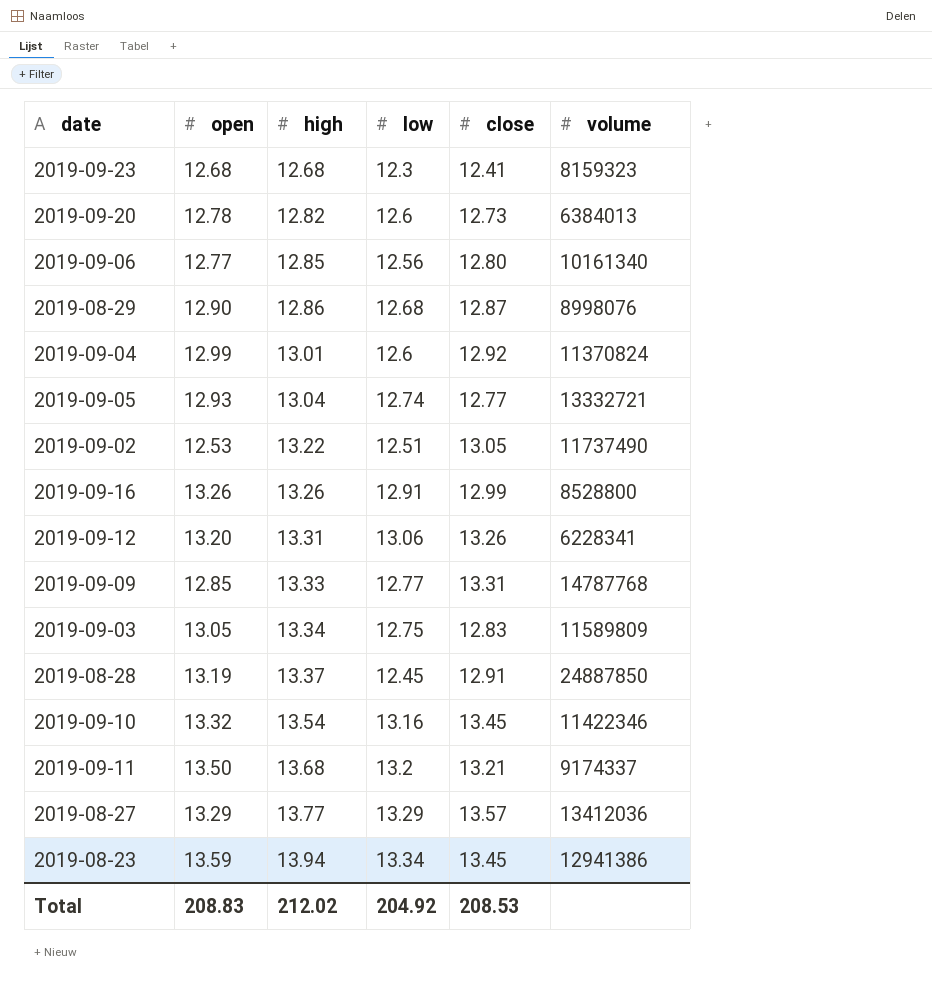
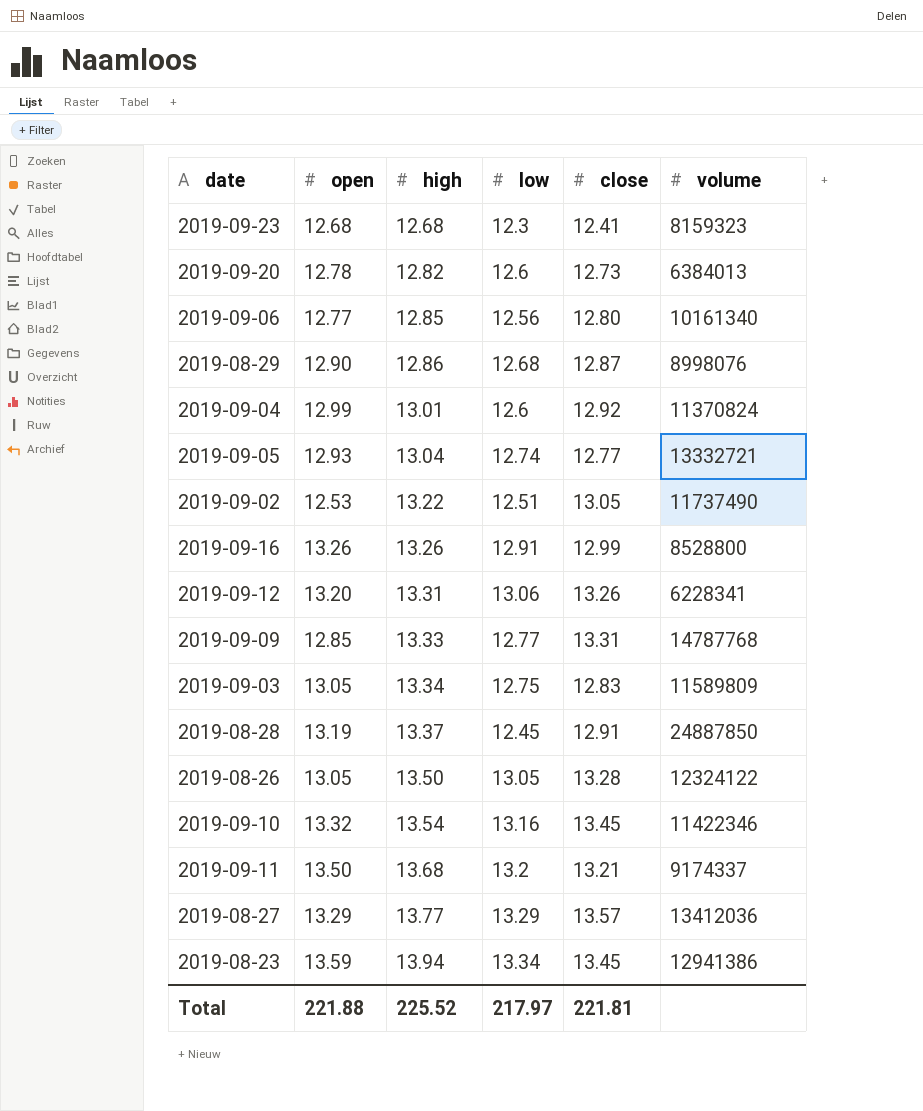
row 2019-08-26: none -> 13.05 | 13.50 | 13.05 | 13.28 | 12324122
Total | open: 208.83 -> 221.88
Total | high: 212.02 -> 225.52
Total | low: 204.92 -> 217.97
Total | close: 208.53 -> 221.81

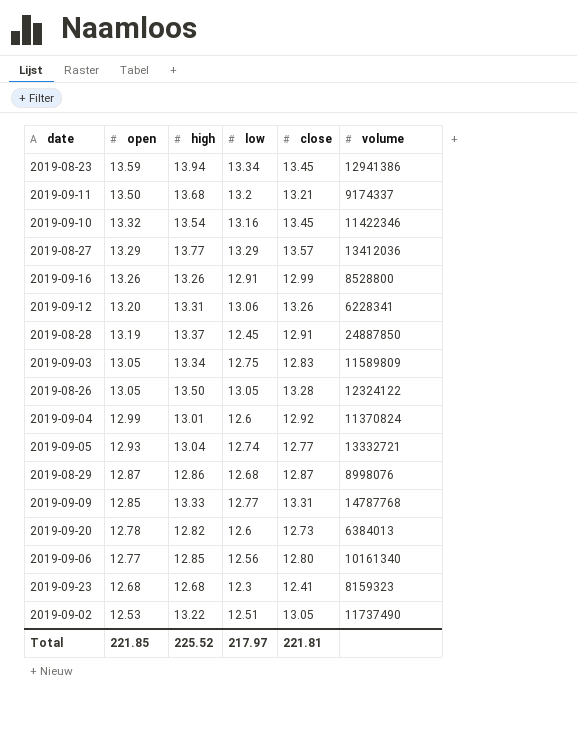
row order: high ascending -> open descending
2019-08-29 | open: 12.90 -> 12.87
Total | open: 221.88 -> 221.85

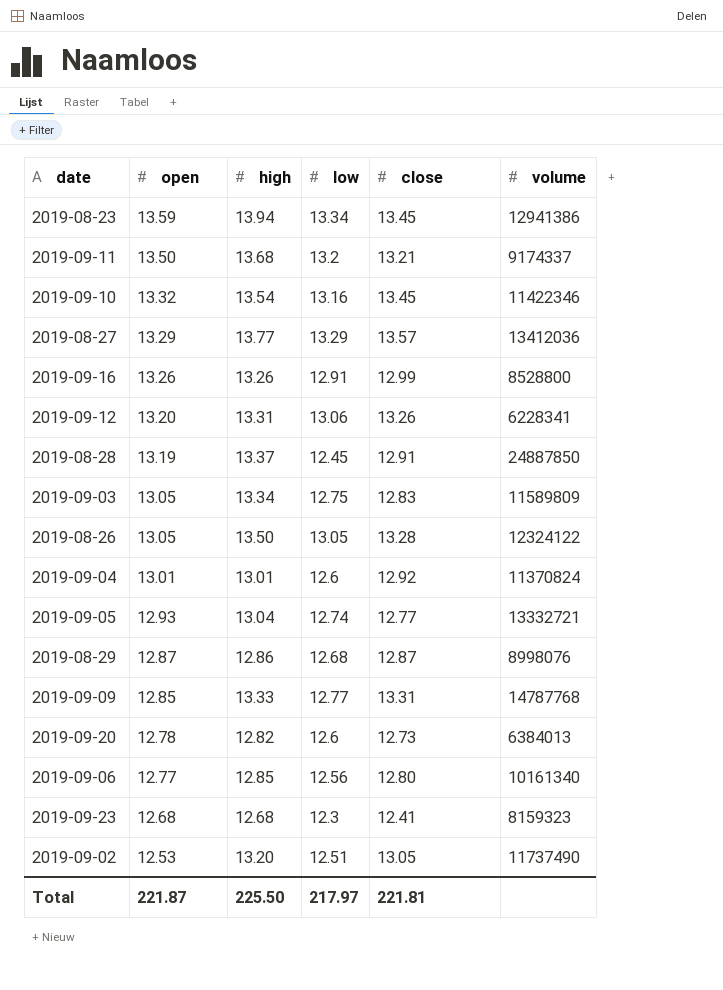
2019-09-04 | open: 12.99 -> 13.01
2019-09-02 | high: 13.22 -> 13.20
Total | open: 221.85 -> 221.87
Total | high: 225.52 -> 225.50

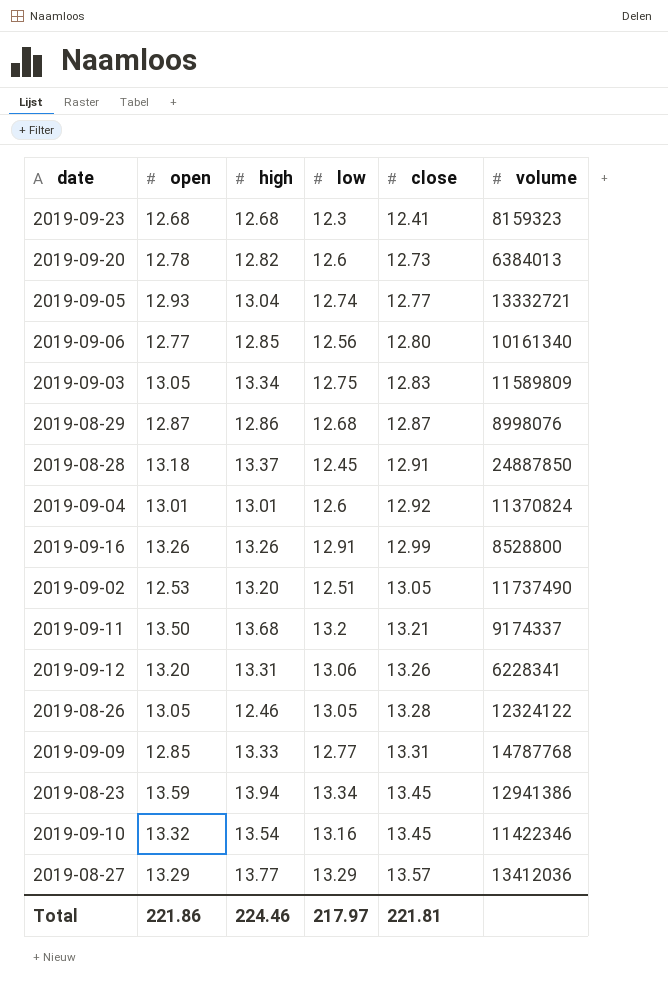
row order: open descending -> close ascending
2019-08-28 | open: 13.19 -> 13.18
2019-08-26 | high: 13.50 -> 12.46
Total | open: 221.87 -> 221.86
Total | high: 225.50 -> 224.46

